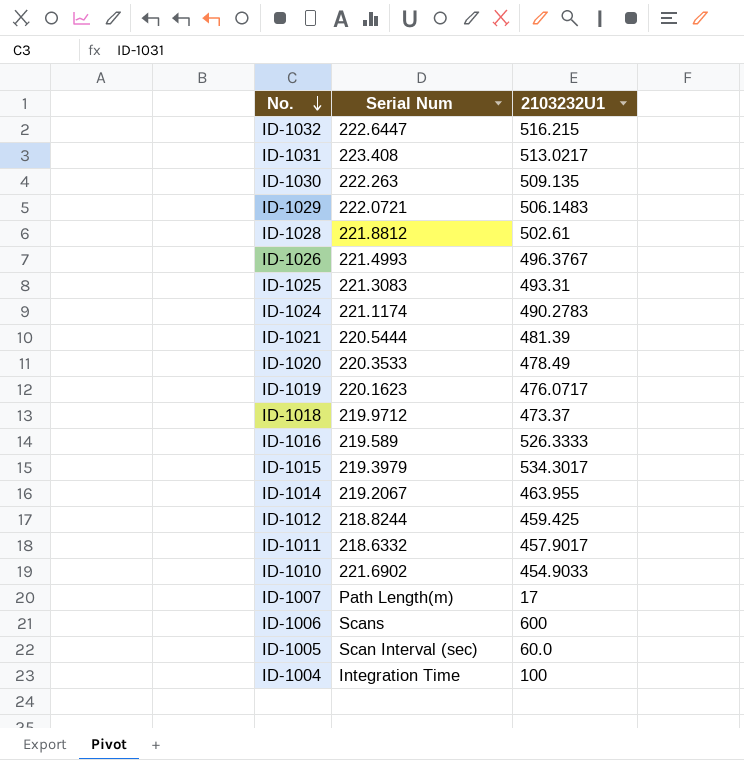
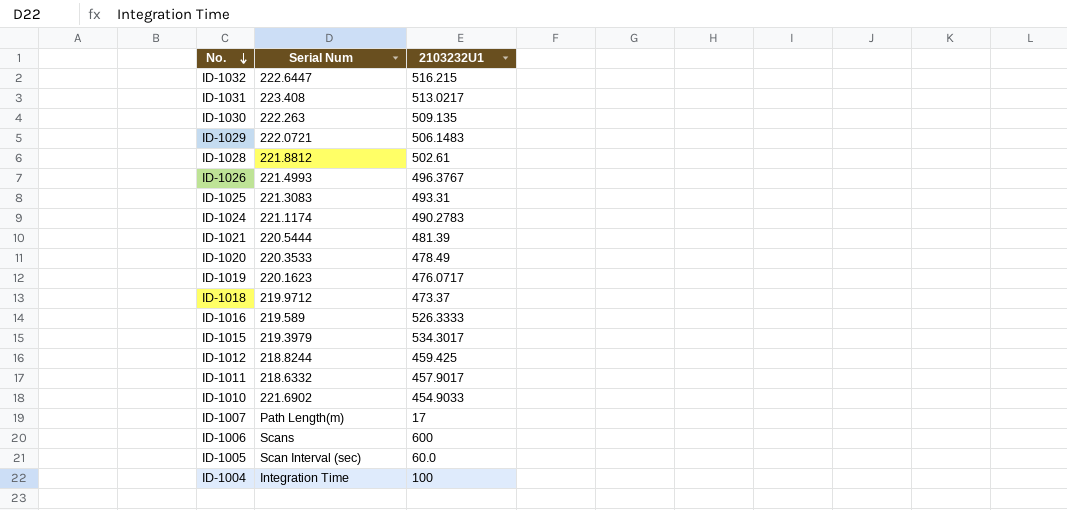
row ID-1014: 219.2067 | 463.955 -> none

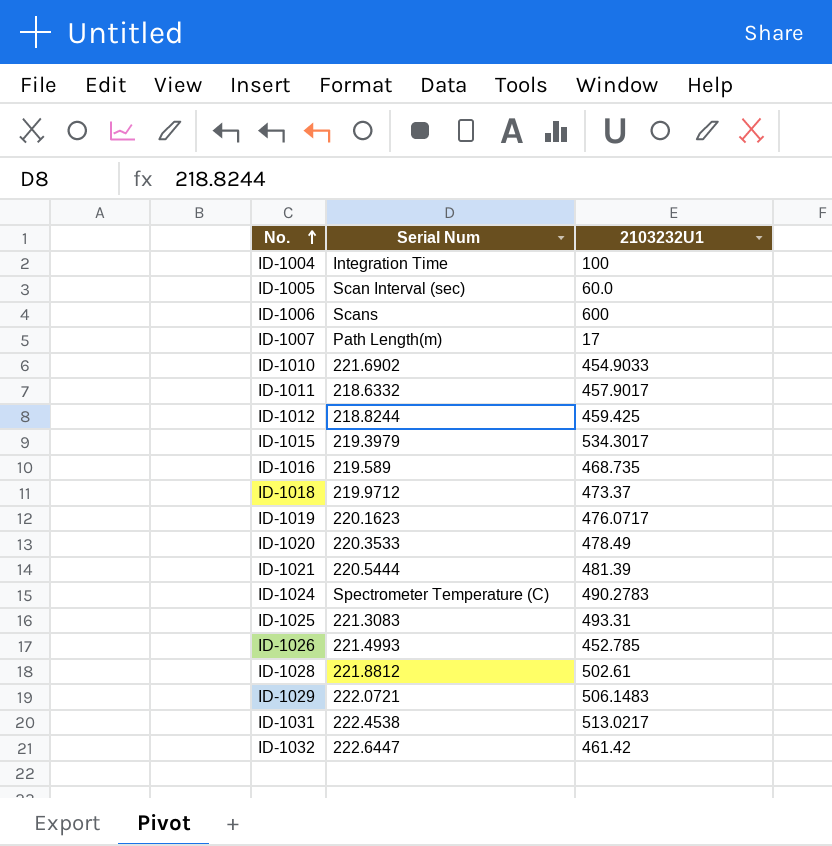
row order: No. descending -> No. ascending
row ID-1030: 222.263 | 509.135 -> none
ID-1016 | 2103232U1: 526.3333 -> 468.735
ID-1024 | Serial Num: 221.1174 -> Spectrometer Temperature (C)
ID-1026 | 2103232U1: 496.3767 -> 452.785
ID-1031 | Serial Num: 223.408 -> 222.4538
ID-1032 | 2103232U1: 516.215 -> 461.42

